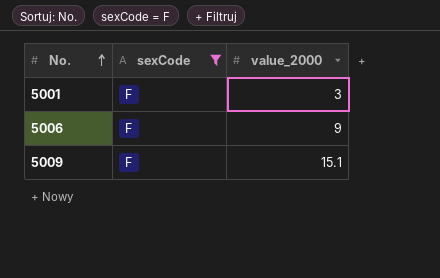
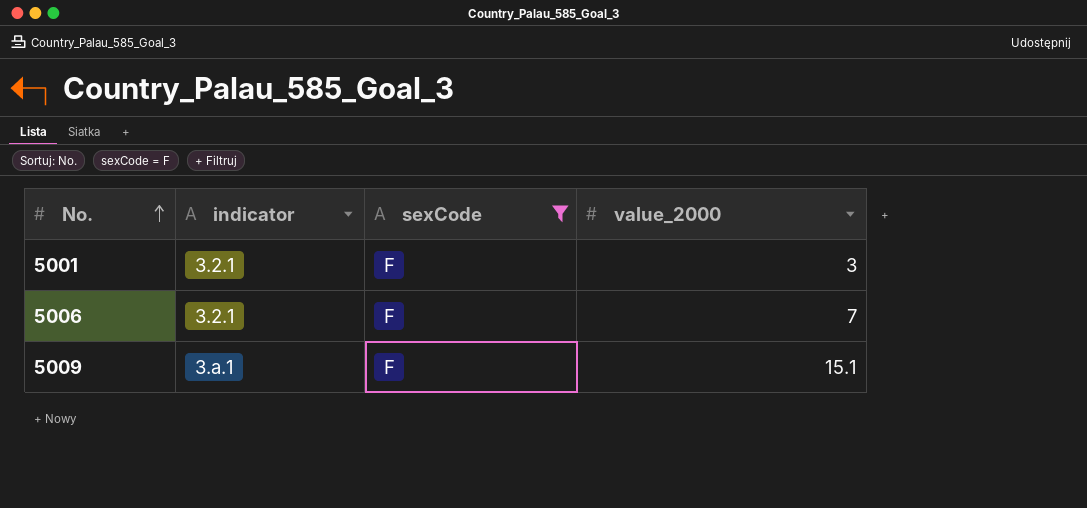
column indicator | position: none -> 2
5006 | value_2000: 9 -> 7

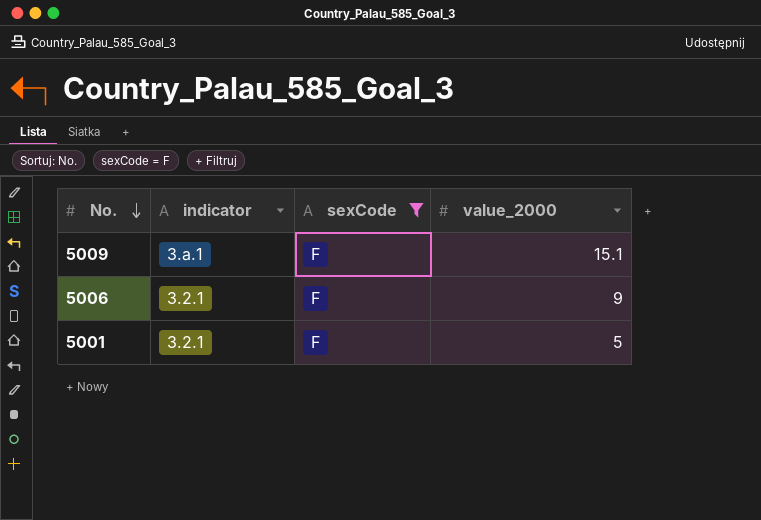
row order: No. ascending -> No. descending
5006 | value_2000: 7 -> 9
5001 | value_2000: 3 -> 5

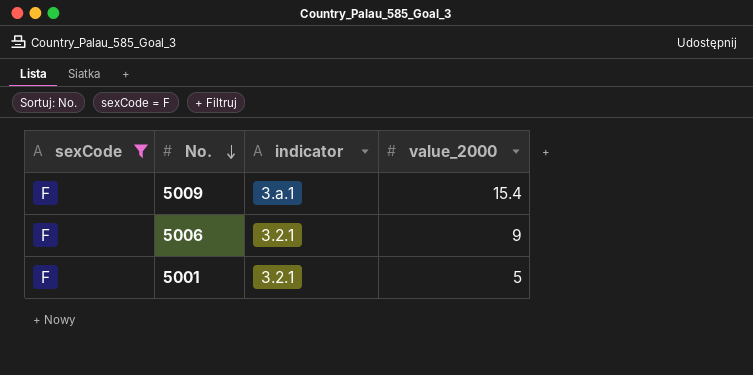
column sexCode | position: 3 -> 1
5009 | value_2000: 15.1 -> 15.4

